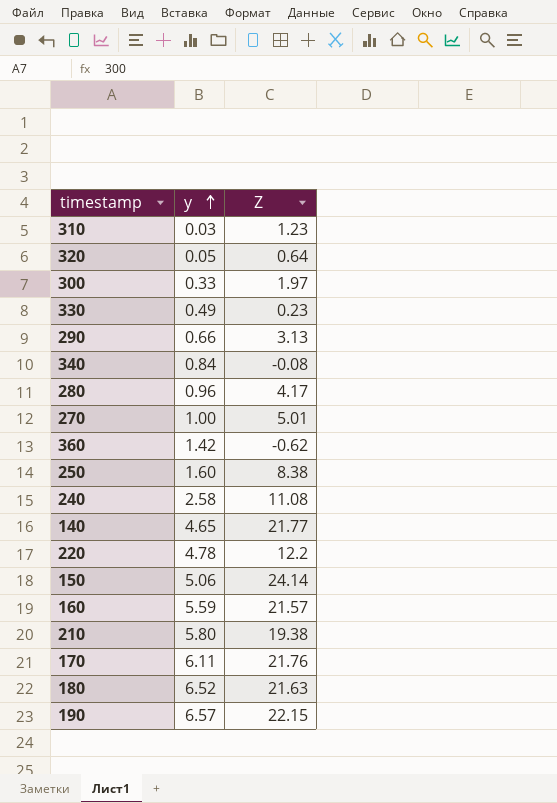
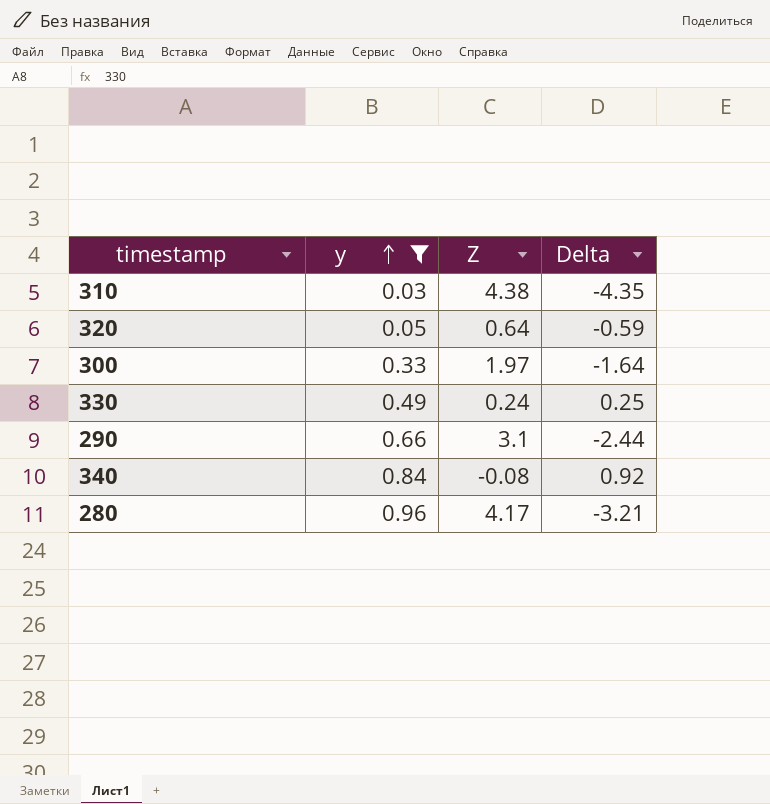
filter: none -> y <= 0.96
column Delta | formula: none -> [y] - [Z]
310 | Z: 1.23 -> 4.38
330 | Z: 0.23 -> 0.24
290 | Z: 3.13 -> 3.1

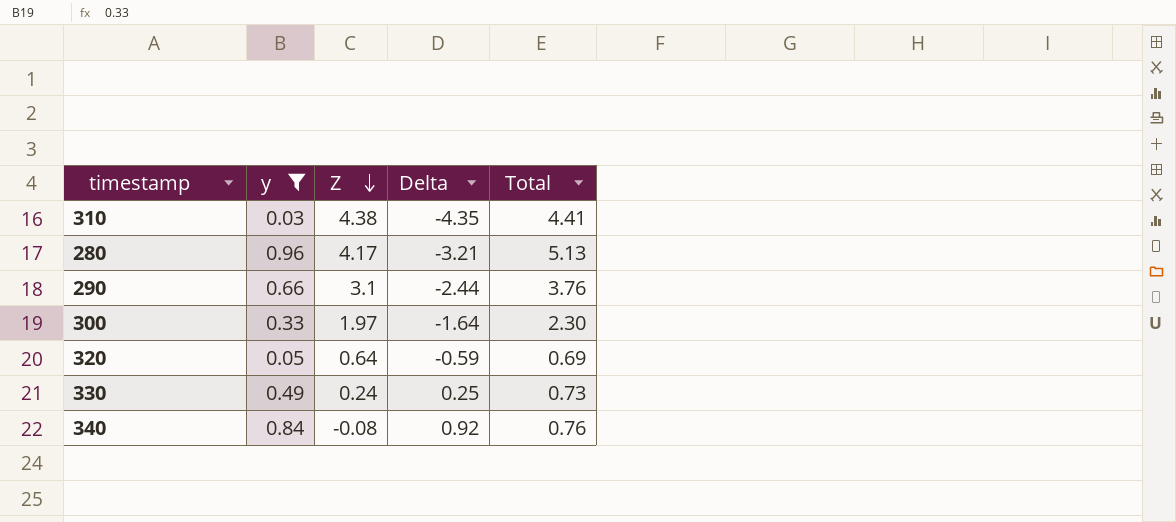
row order: y ascending -> Z descending
column Total | formula: none -> [y] + [Z]

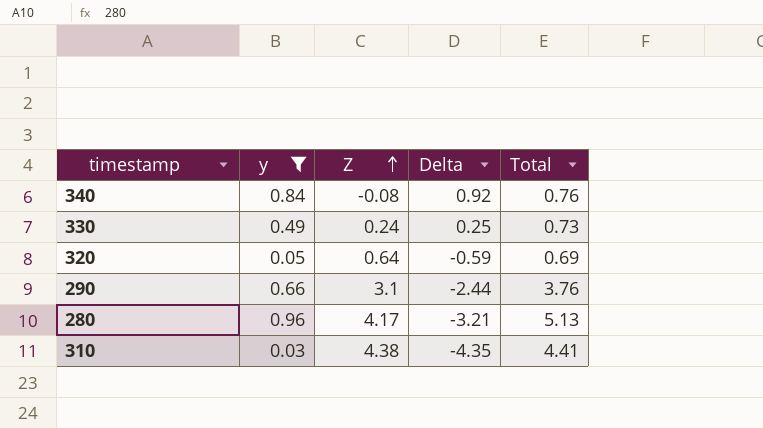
row order: Z descending -> Z ascending
row 300: 0.33 | 1.97 | -1.64 | 2.30 -> none

